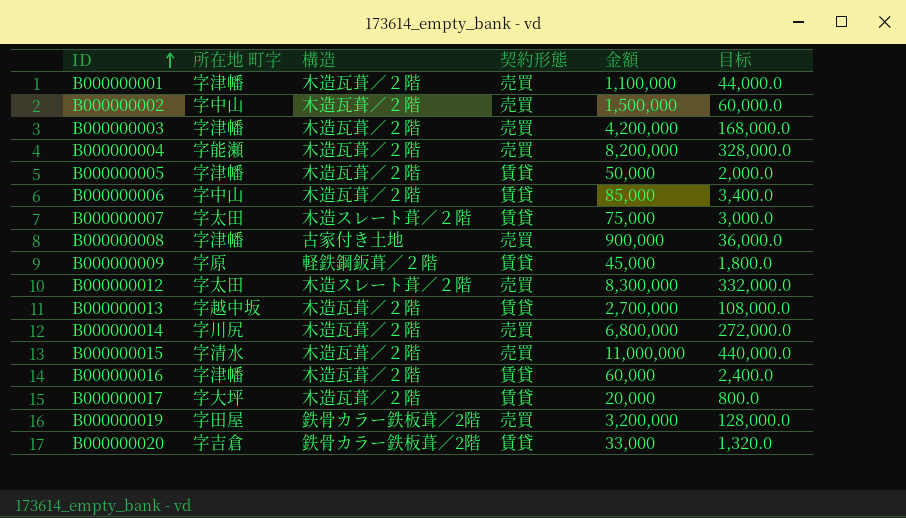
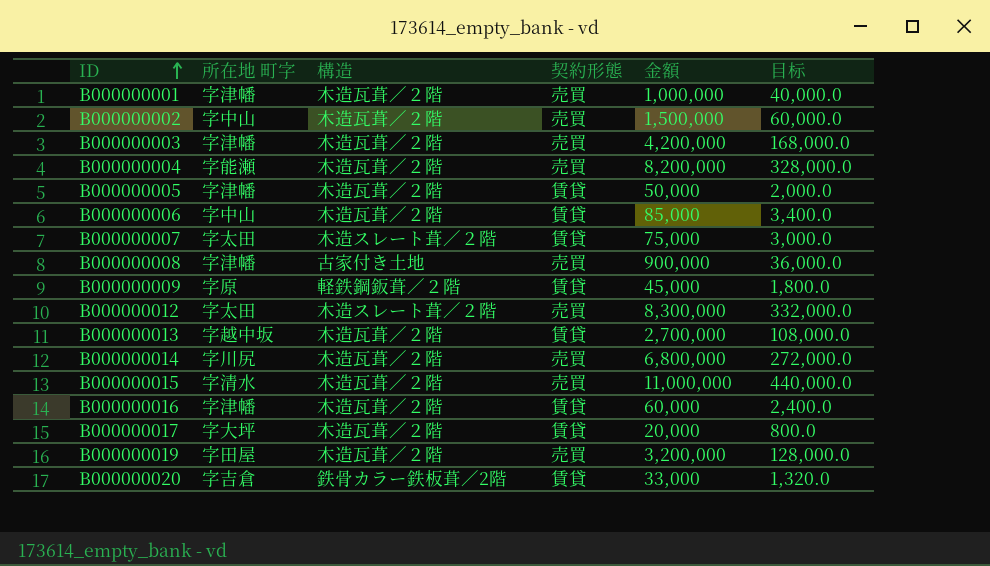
B000000001 | 金額: 1,100,000 -> 1,000,000
B000000001 | 目标: 44,000.0 -> 40,000.0
B000000019 | 構造: 鉄骨カラー鉄板葺／2階 -> 木造瓦葺／２階

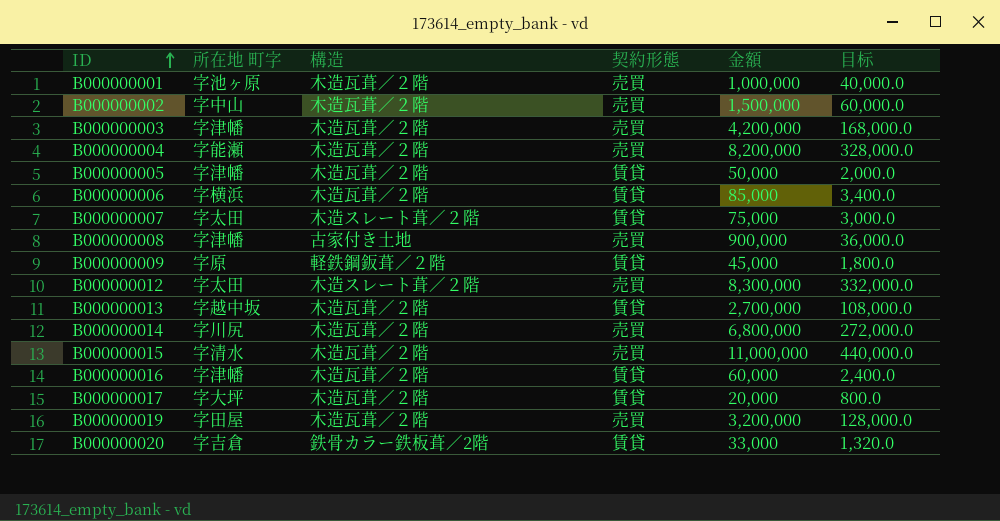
B000000001 | 所在地 町字: 字津幡 -> 字池ヶ原
B000000006 | 所在地 町字: 字中山 -> 字横浜

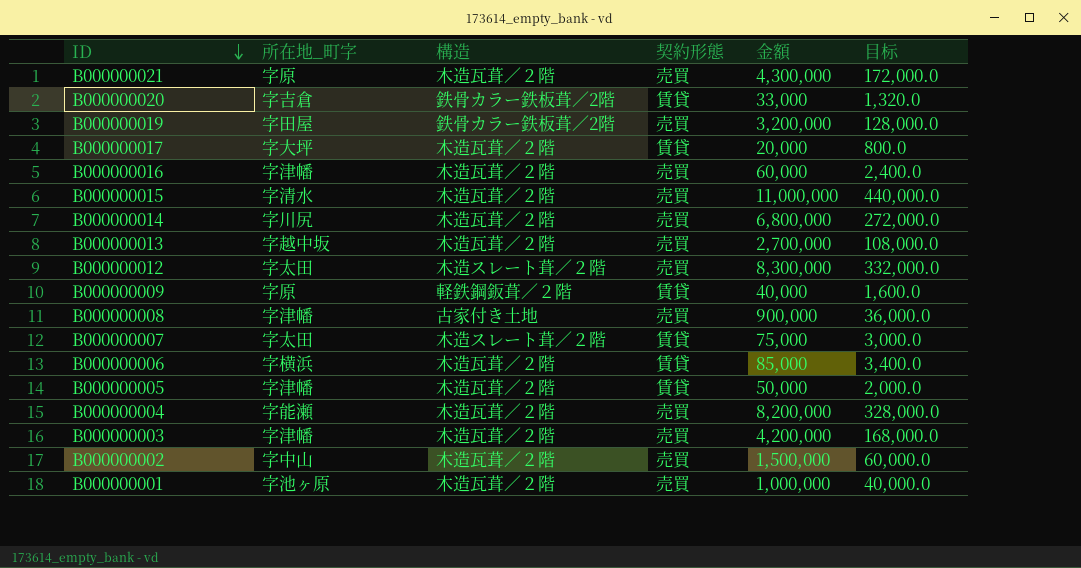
row order: ID ascending -> ID descending
column name: 所在地 町字 -> 所在地_町字
row B000000021: none -> 字原 | 木造瓦葺／２階 | 売買 | 4,300,000 | 172,000.0
B000000019 | 構造: 木造瓦葺／２階 -> 鉄骨カラー鉄板葺／2階
B000000016 | 契約形態: 賃貸 -> 売買
B000000013 | 契約形態: 賃貸 -> 売買
B000000009 | 金額: 45,000 -> 40,000
B000000009 | 目标: 1,800.0 -> 1,600.0

